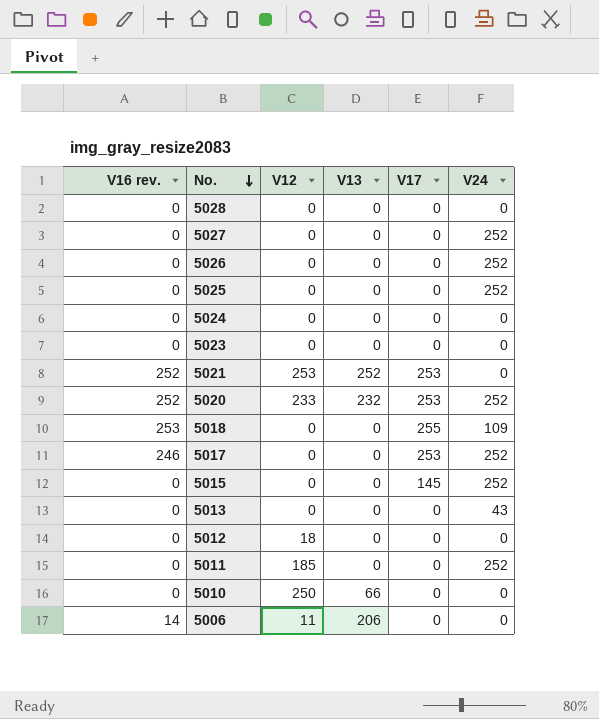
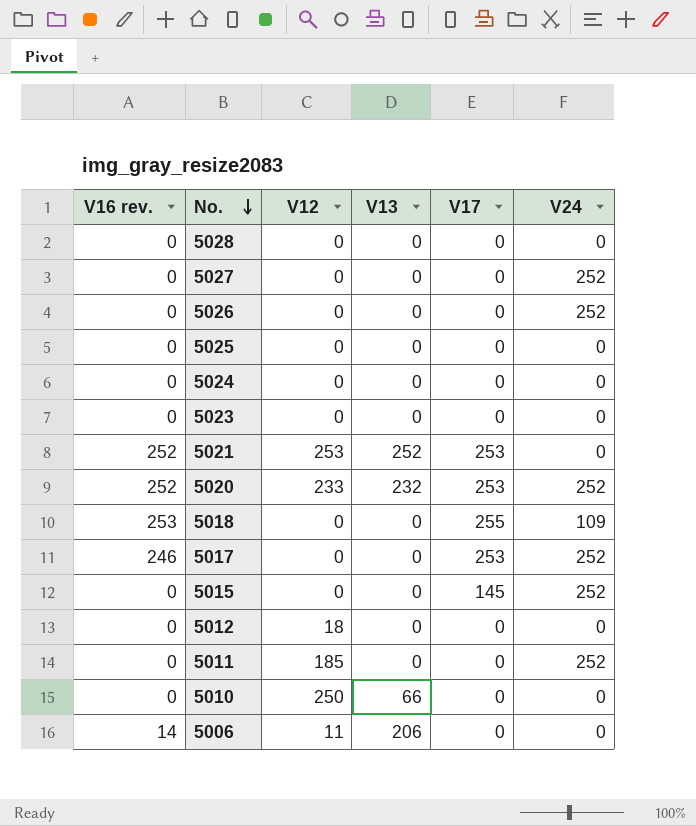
row 5013: 0 | 0 | 0 | 0 | 43 -> none
5025 | V24: 252 -> 0

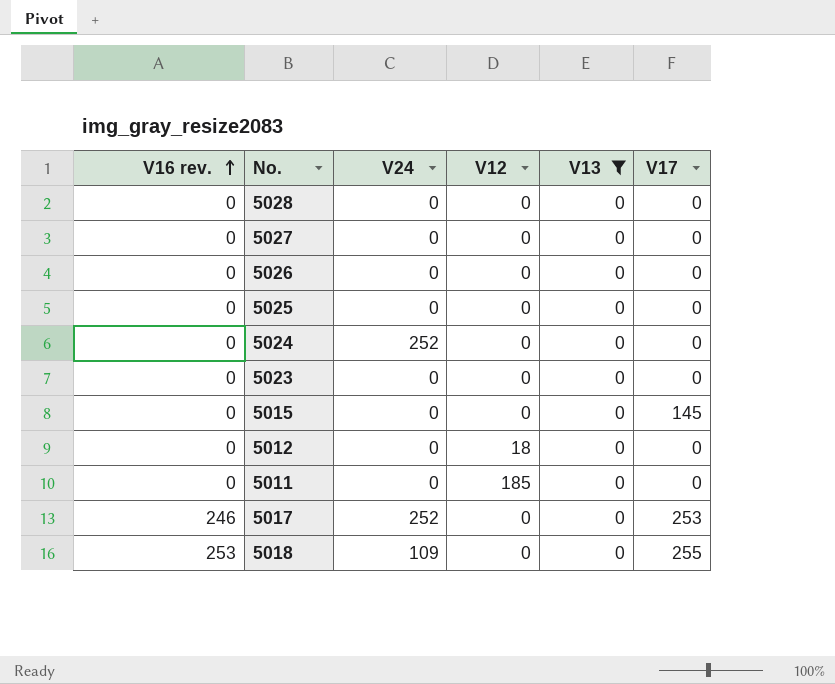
filter: none -> V13 = 0
row order: No. descending -> V16 rev. ascending
column V24 | position: 6 -> 3
5027 | V24: 252 -> 0
5026 | V24: 252 -> 0
5024 | V24: 0 -> 252
5015 | V24: 252 -> 0
5011 | V24: 252 -> 0

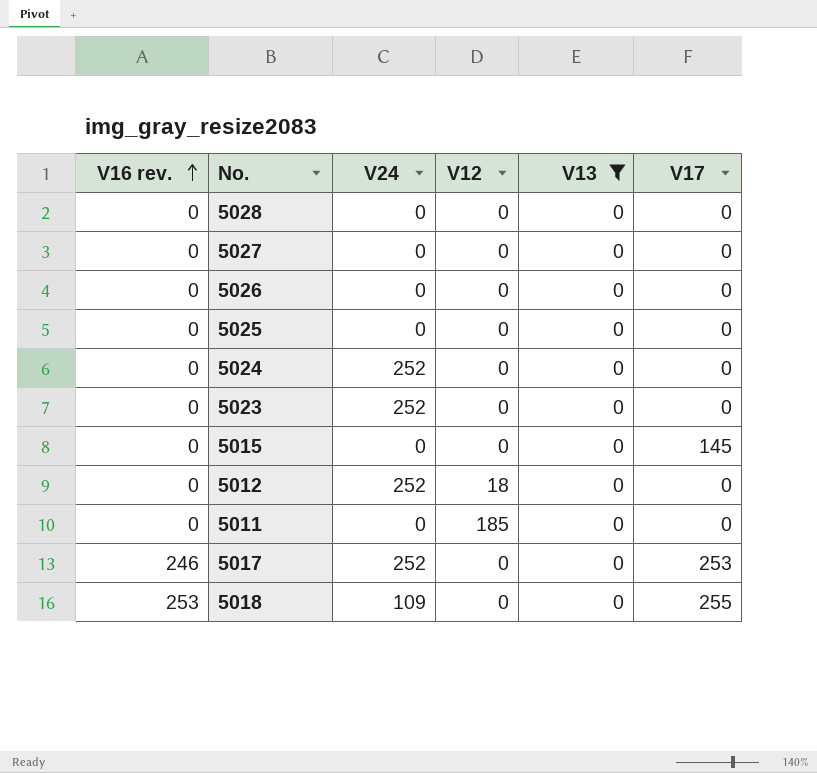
5023 | V24: 0 -> 252
5012 | V24: 0 -> 252

